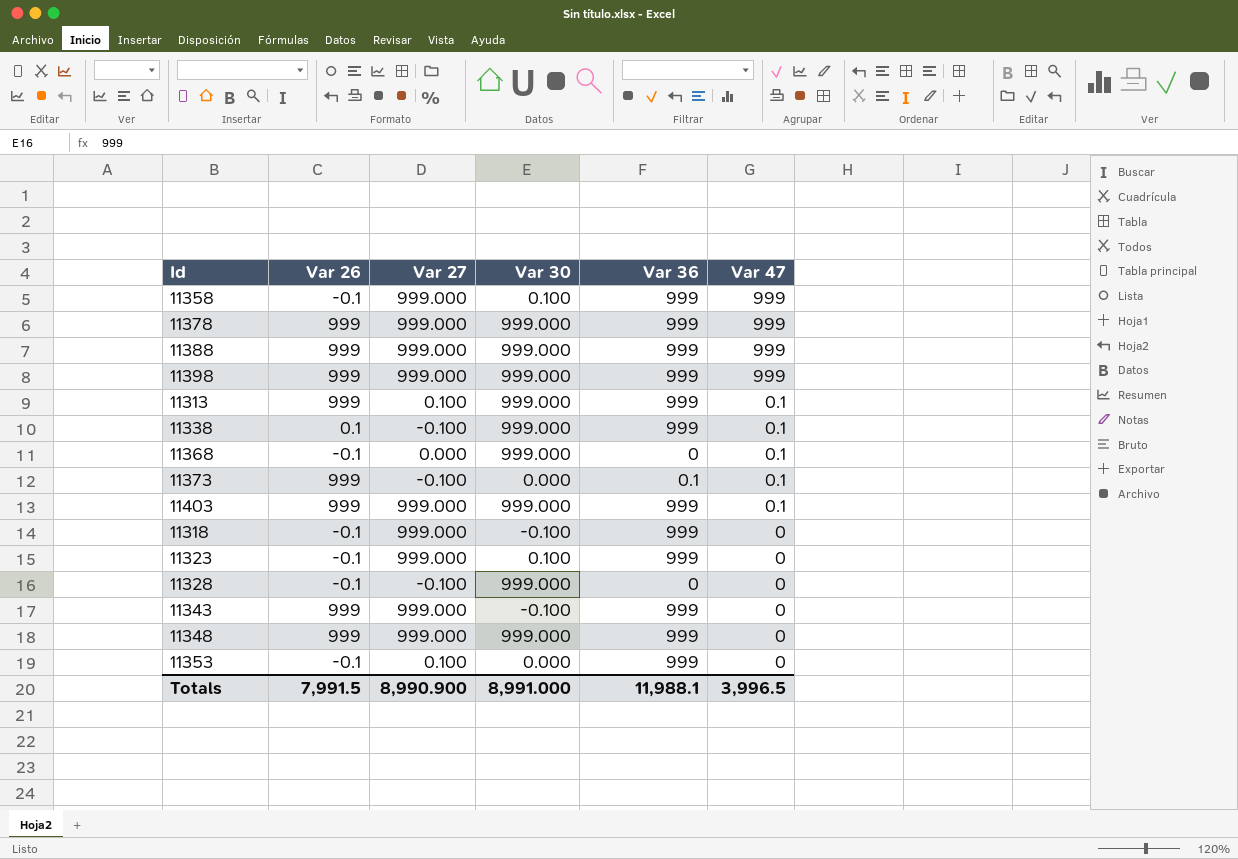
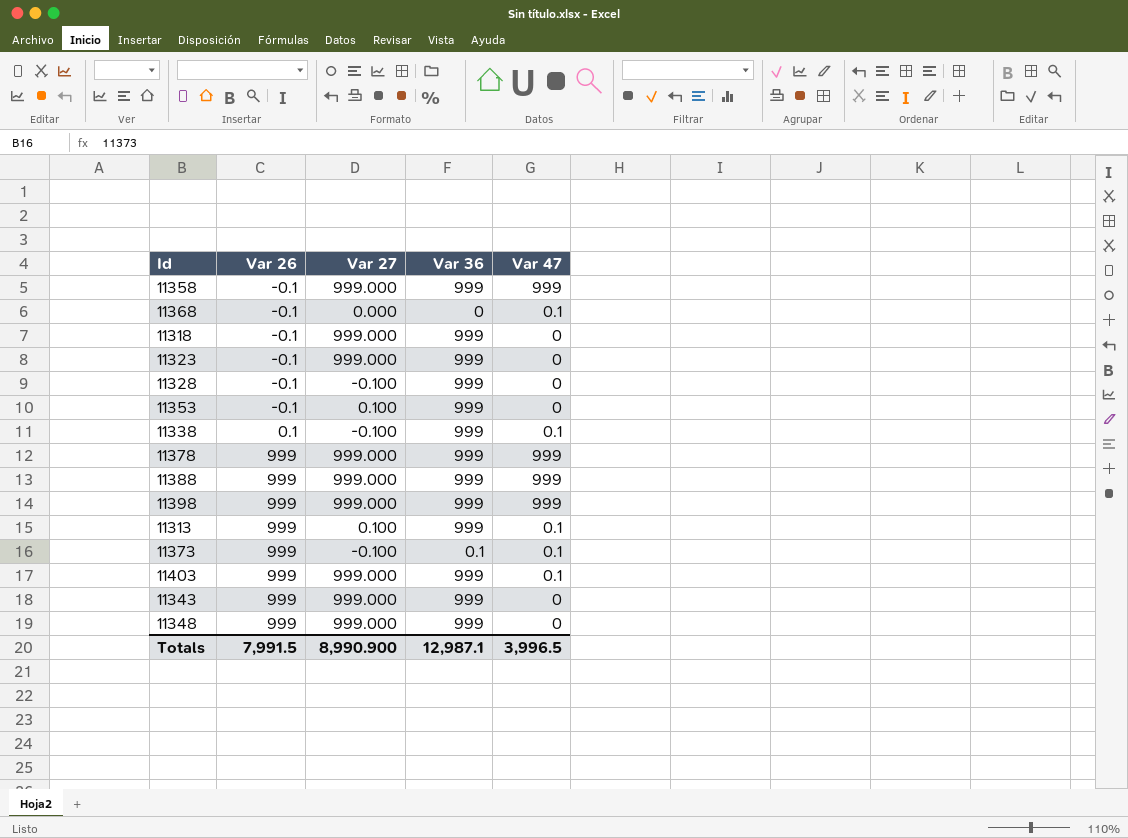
row order: Var 47 descending -> Var 26 ascending
column Var 30 | position: 4 -> none
11328 | Var 36: 0 -> 999
Totals | Var 36: 11,988.1 -> 12,987.1

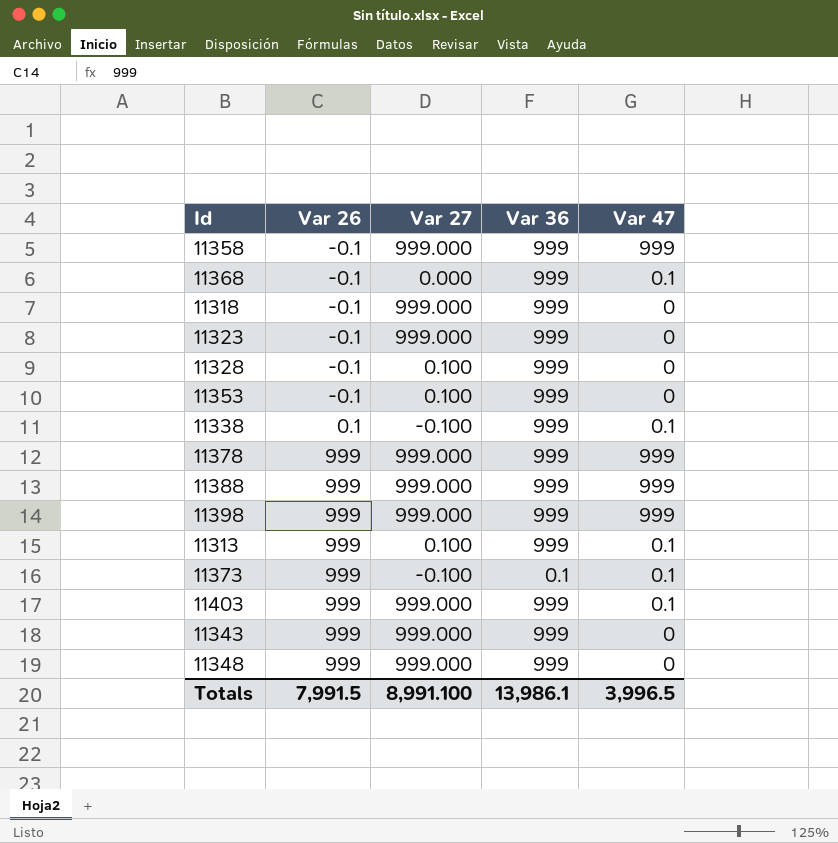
11368 | Var 36: 0 -> 999
11328 | Var 27: -0.100 -> 0.100
Totals | Var 27: 8,990.900 -> 8,991.100
Totals | Var 36: 12,987.1 -> 13,986.1

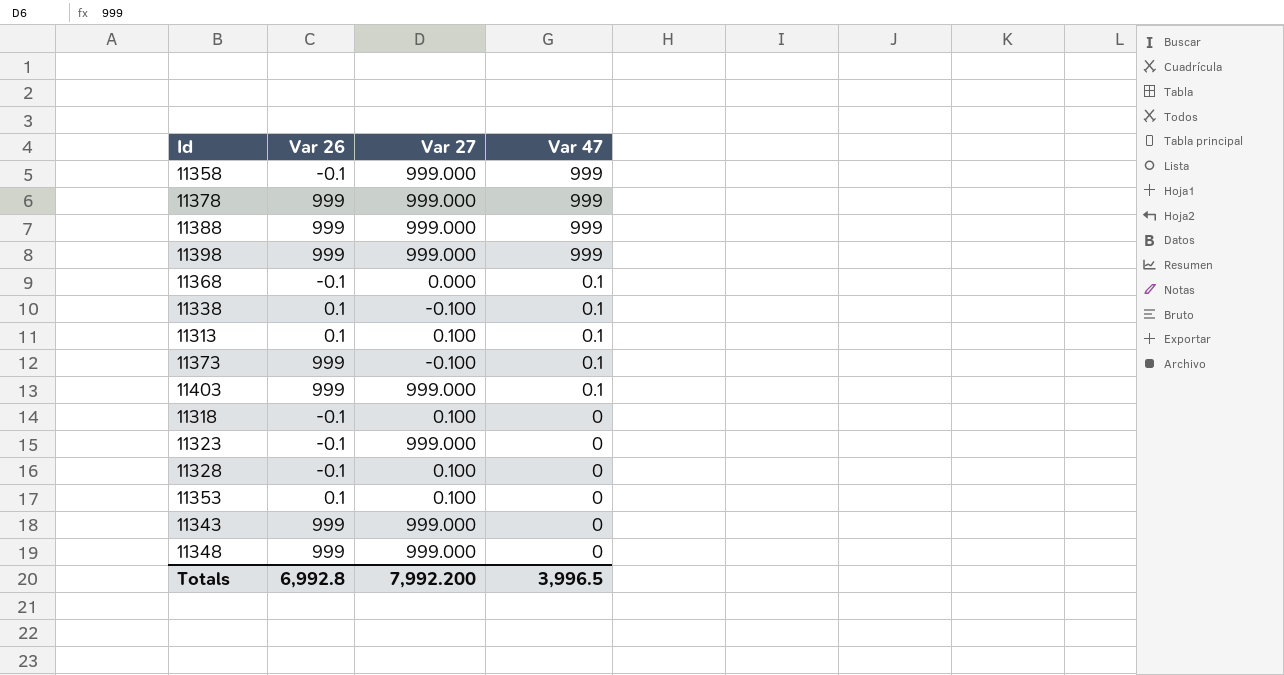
row order: Var 26 ascending -> Var 47 descending
column Var 36 | position: 4 -> none
11313 | Var 26: 999 -> 0.1
11318 | Var 27: 999.000 -> 0.100
11353 | Var 26: -0.1 -> 0.1
Totals | Var 26: 7,991.5 -> 6,992.8
Totals | Var 27: 8,991.100 -> 7,992.200

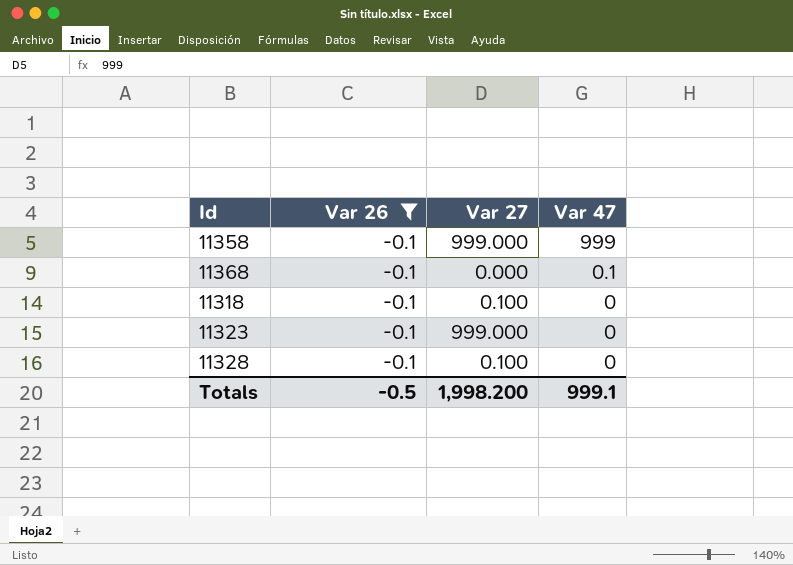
filter: none -> Var 26 = -0.1
Totals | Var 26: 6,992.8 -> -0.5
Totals | Var 27: 7,992.200 -> 1,998.200
Totals | Var 47: 3,996.5 -> 999.1

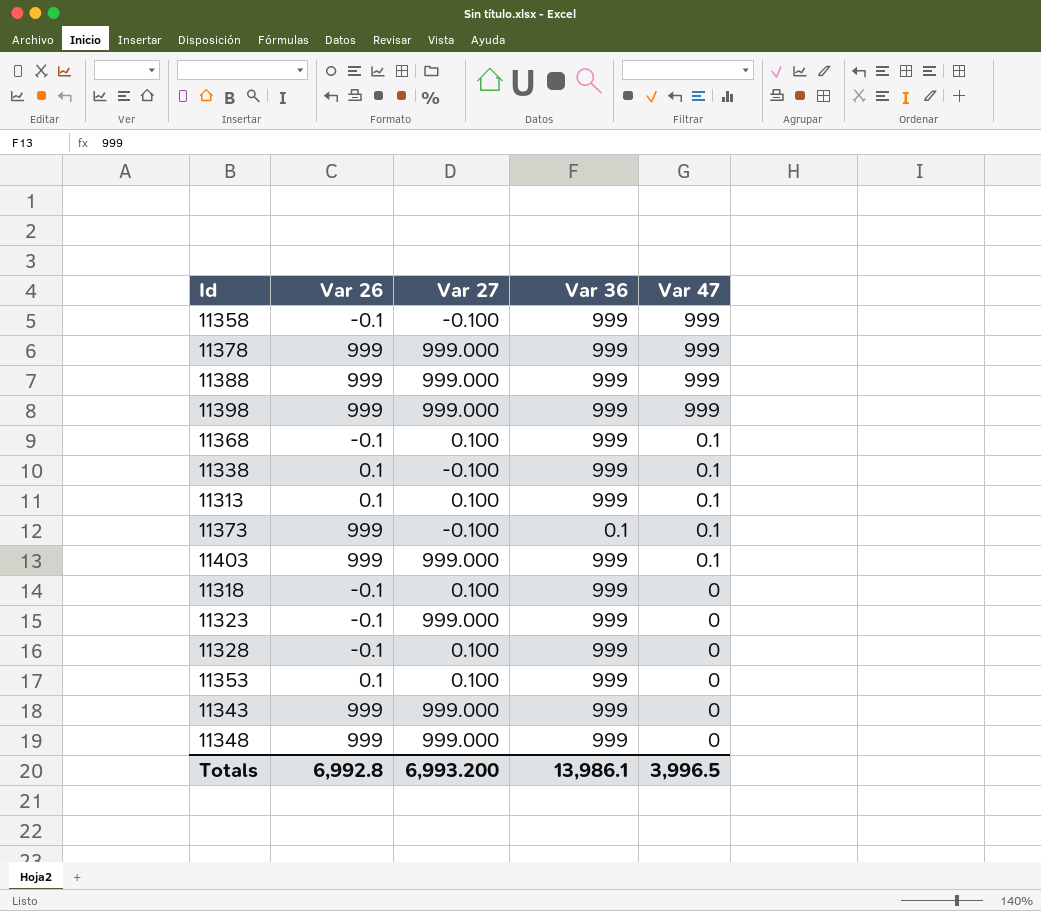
filter: Var 26 = -0.1 -> none
column Var 36 | position: none -> 4
11358 | Var 27: 999.000 -> -0.100
11368 | Var 27: 0.000 -> 0.100
Totals | Var 26: -0.5 -> 6,992.8
Totals | Var 27: 1,998.200 -> 6,993.200
Totals | Var 47: 999.1 -> 3,996.5

